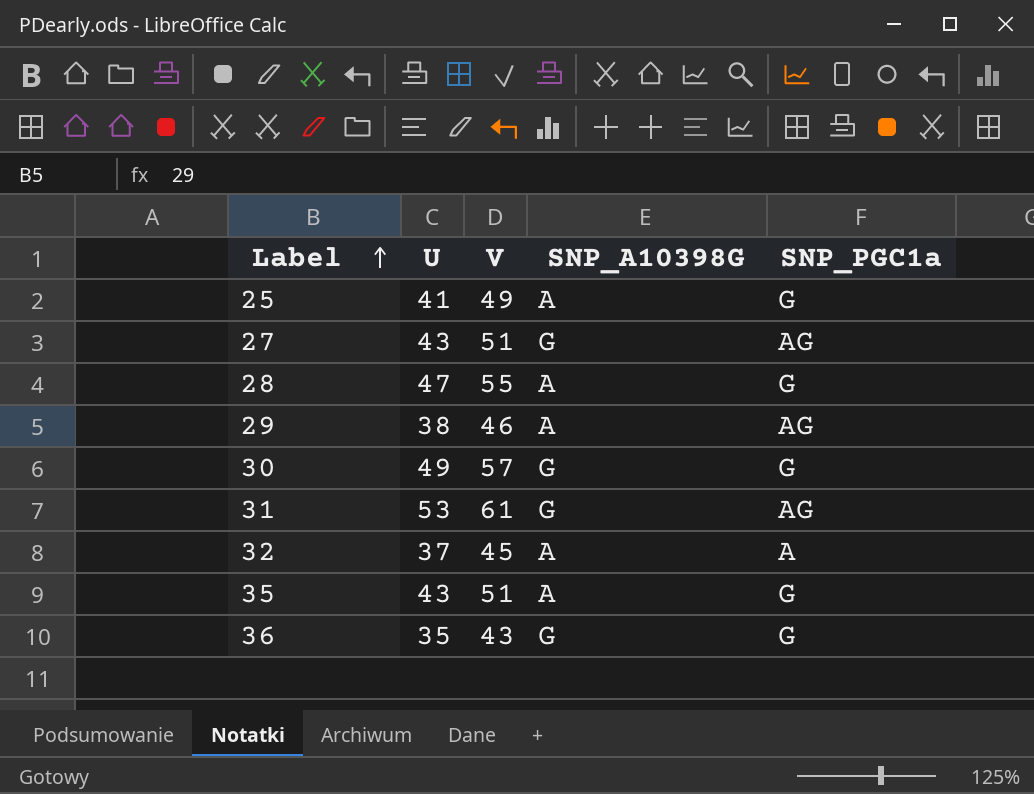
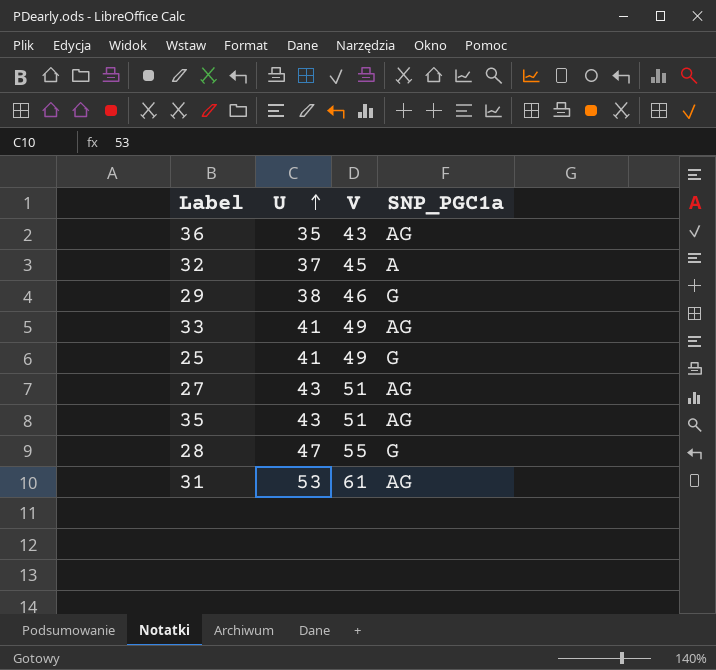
row order: Label ascending -> U ascending
column SNP_A10398G | position: 4 -> none
row 30: 49 | 57 | G | G -> none
36 | SNP_PGC1a: G -> AG
29 | SNP_PGC1a: AG -> G
row 33: none -> 41 | 49 | AG
35 | SNP_PGC1a: G -> AG

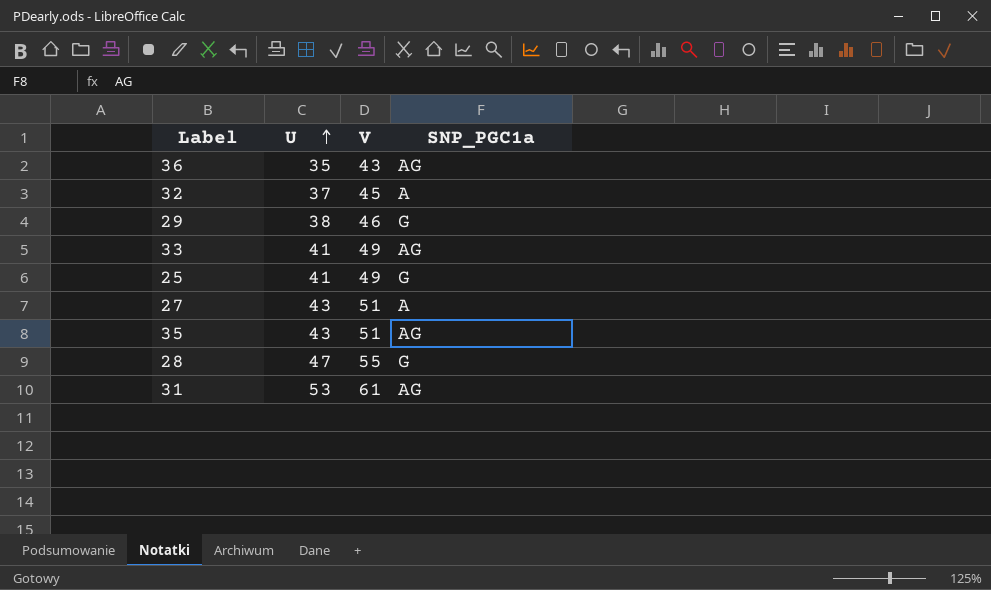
27 | SNP_PGC1a: AG -> A

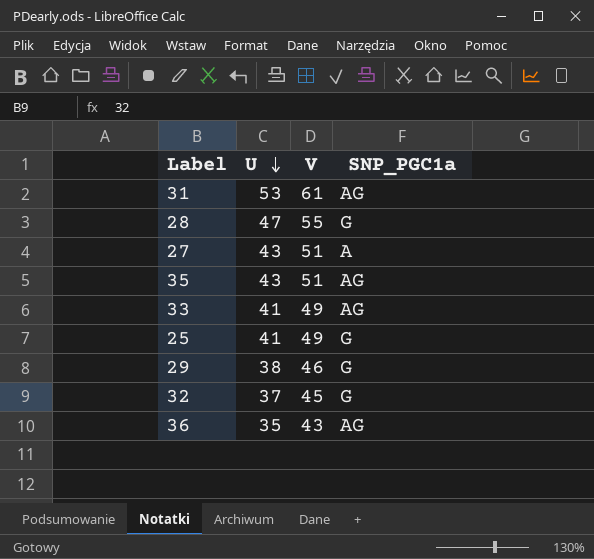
row order: U ascending -> U descending
32 | SNP_PGC1a: A -> G

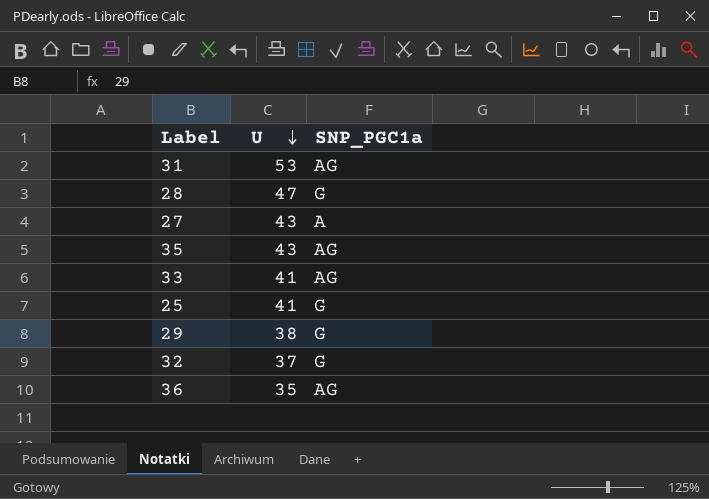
column V | position: 3 -> none

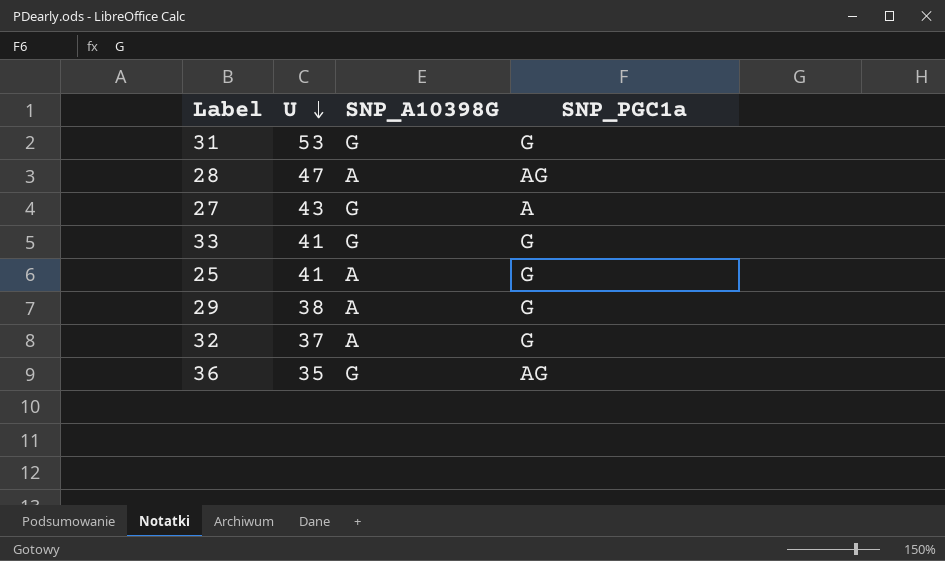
column SNP_A10398G | position: none -> 3
row 35: 43 | AG -> none
31 | SNP_PGC1a: AG -> G
28 | SNP_PGC1a: G -> AG
33 | SNP_PGC1a: AG -> G

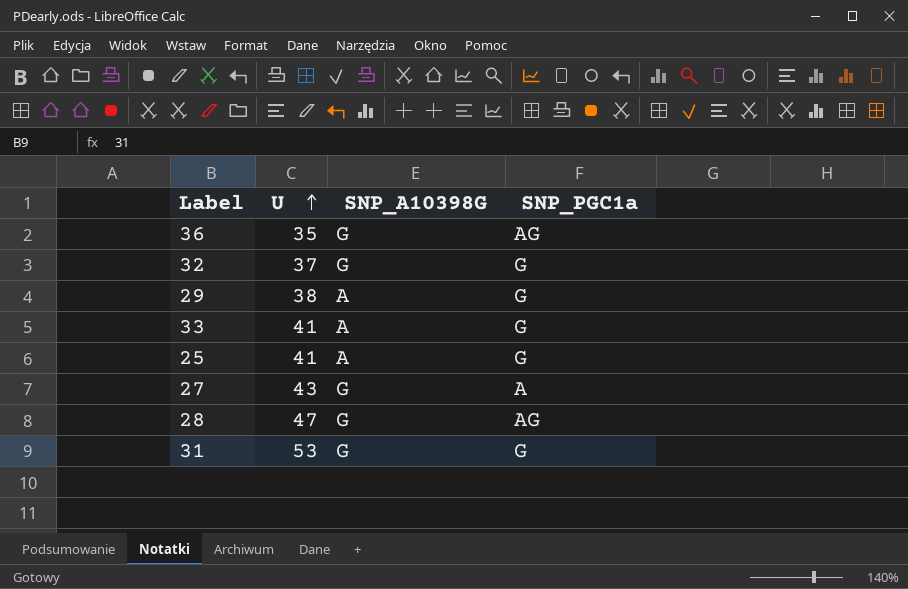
row order: U descending -> U ascending
32 | SNP_A10398G: A -> G
33 | SNP_A10398G: G -> A
28 | SNP_A10398G: A -> G

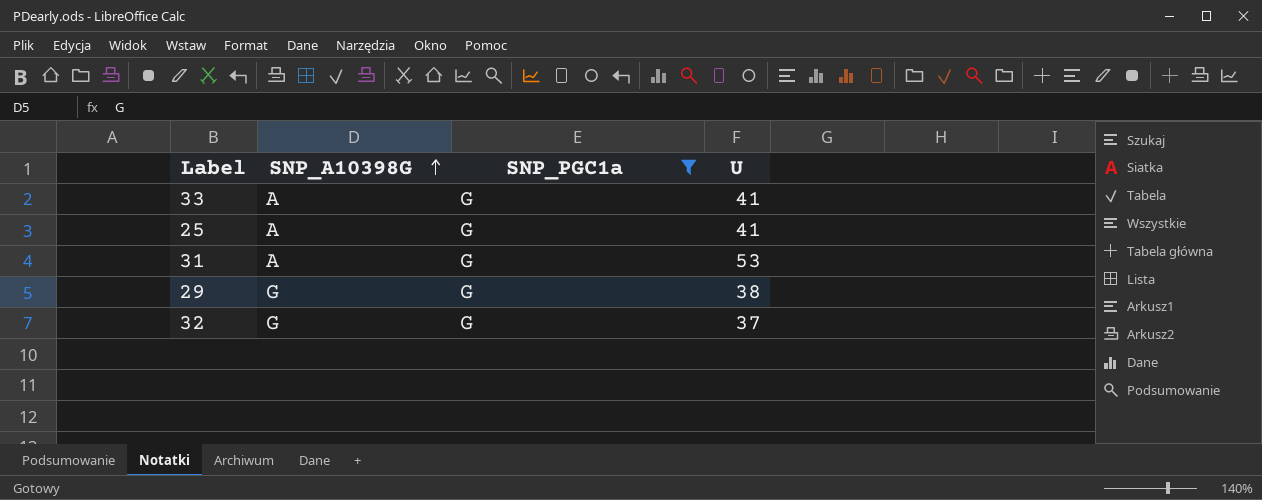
filter: none -> SNP_PGC1a = G
row order: U ascending -> SNP_A10398G ascending
column U | position: 2 -> 4
31 | SNP_A10398G: G -> A
29 | SNP_A10398G: A -> G

